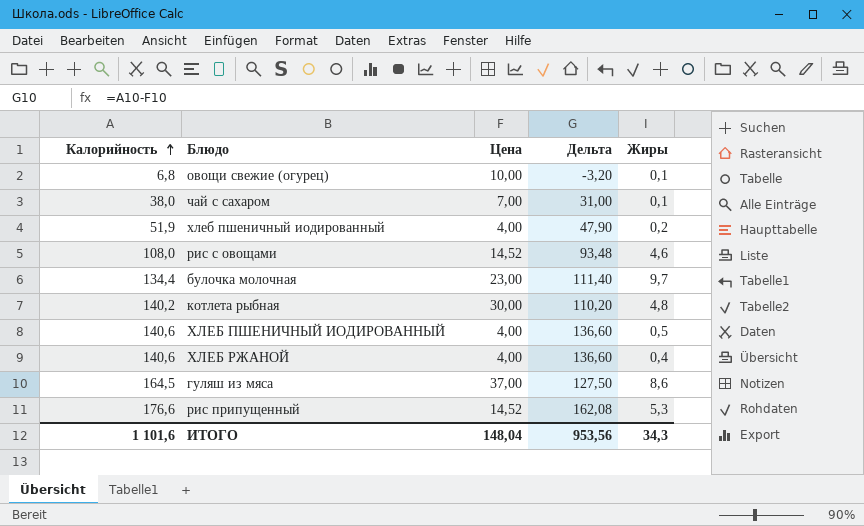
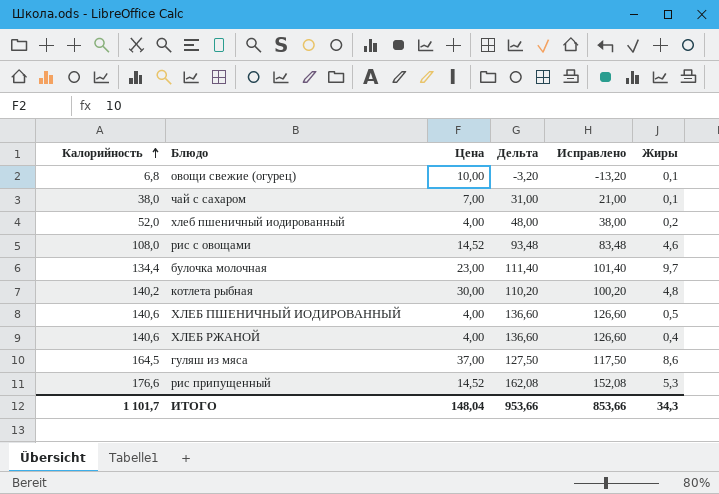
column Исправлено | formula: none -> [Дельта] - 10
хлеб пшеничный иодированный | Калорийность: 51,9 -> 52,0
хлеб пшеничный иодированный | Дельта: 47,90 -> 48,00
ИТОГО | Калорийность: 1 101,6 -> 1 101,7
ИТОГО | Дельта: 953,56 -> 953,66

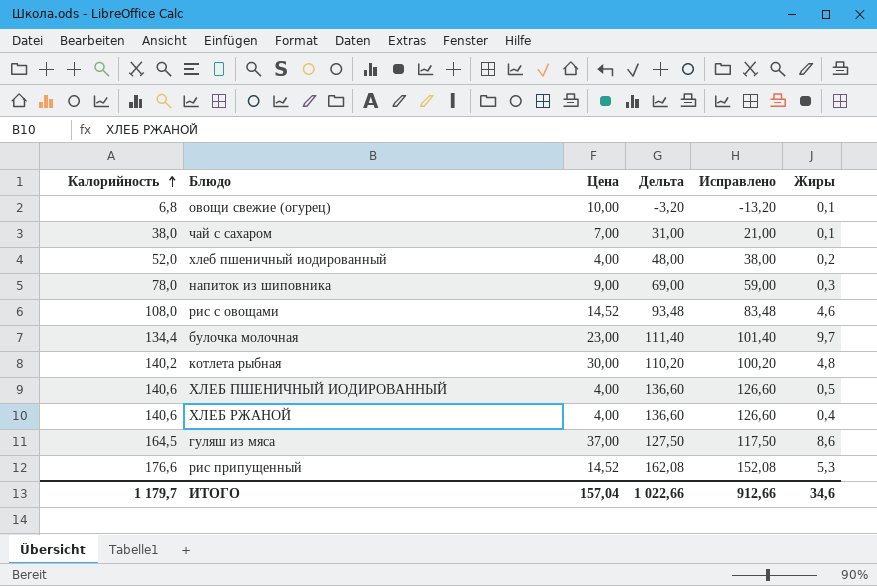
row напиток из шиповника: none -> 78,0 | 9,00 | 69,00 | 59,00 | 0,3
ИТОГО | Калорийность: 1 101,7 -> 1 179,7
ИТОГО | Цена: 148,04 -> 157,04
ИТОГО | Дельта: 953,66 -> 1 022,66
ИТОГО | Исправлено: 853,66 -> 912,66
ИТОГО | Жиры: 34,3 -> 34,6

